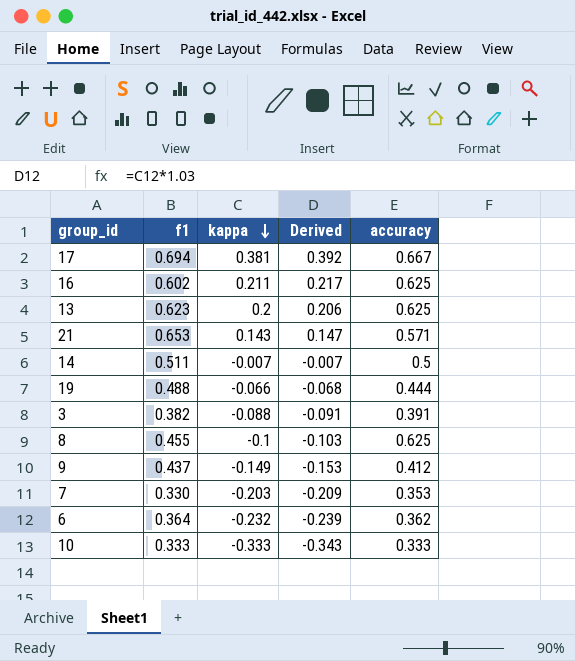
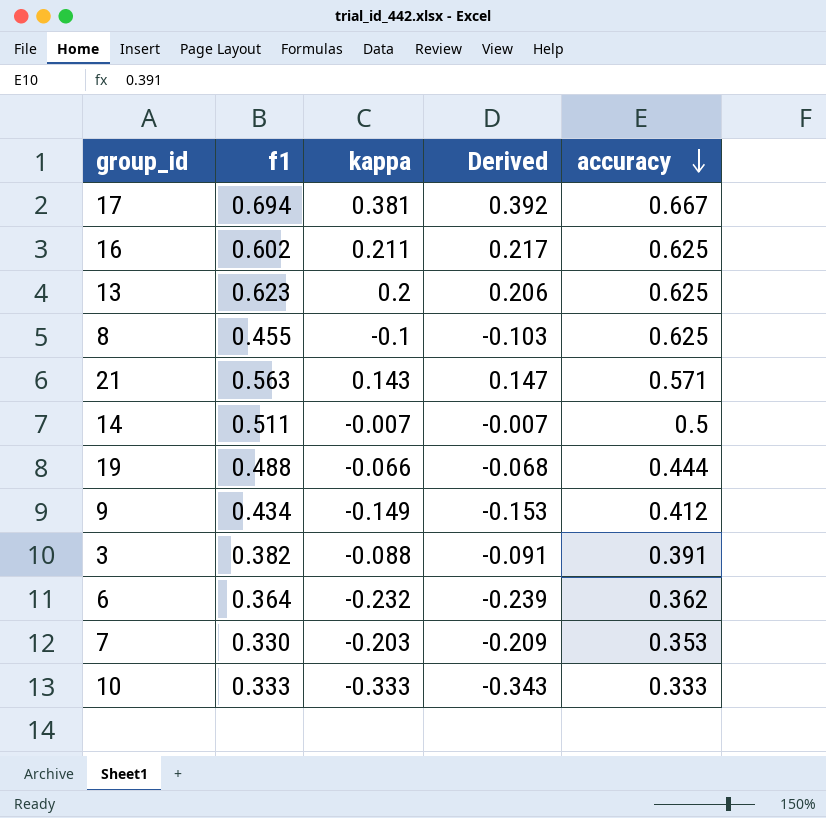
row order: kappa descending -> accuracy descending
21 | f1: 0.653 -> 0.563
9 | f1: 0.437 -> 0.434

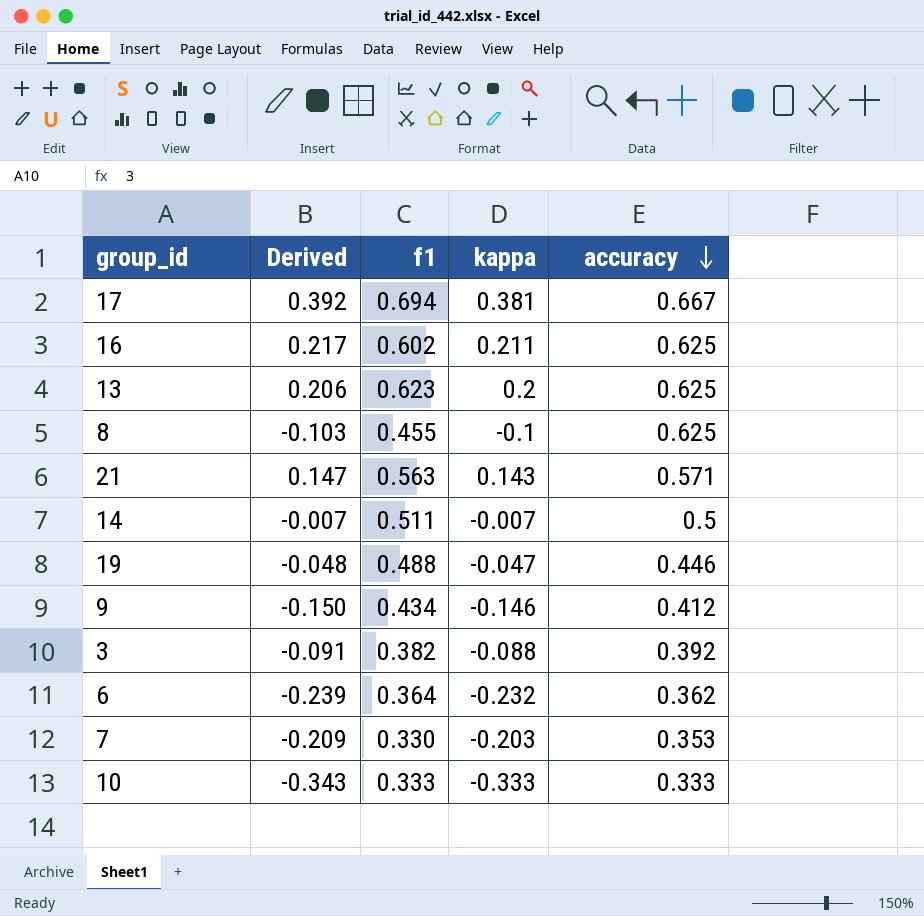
column Derived | position: 4 -> 2
19 | Derived: -0.068 -> -0.048
19 | kappa: -0.066 -> -0.047
19 | accuracy: 0.444 -> 0.446
9 | Derived: -0.153 -> -0.150
9 | kappa: -0.149 -> -0.146
3 | accuracy: 0.391 -> 0.392

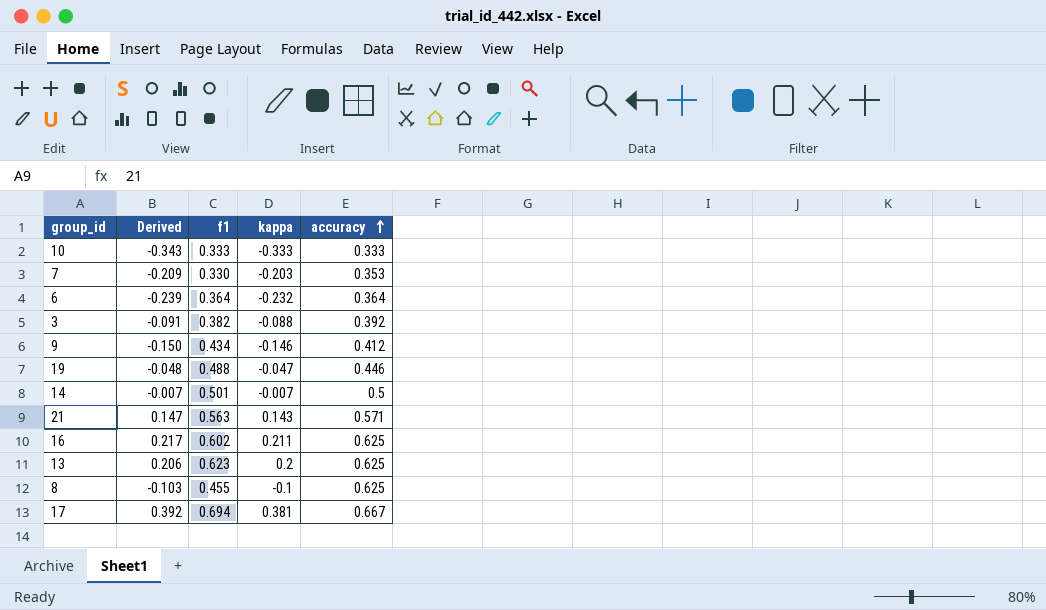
row order: accuracy descending -> accuracy ascending
6 | accuracy: 0.362 -> 0.364
14 | f1: 0.511 -> 0.501

